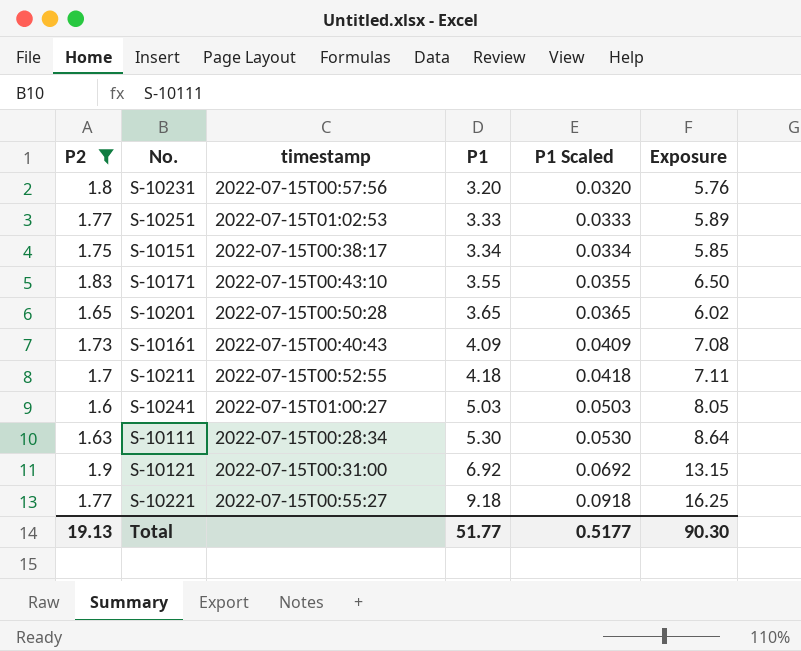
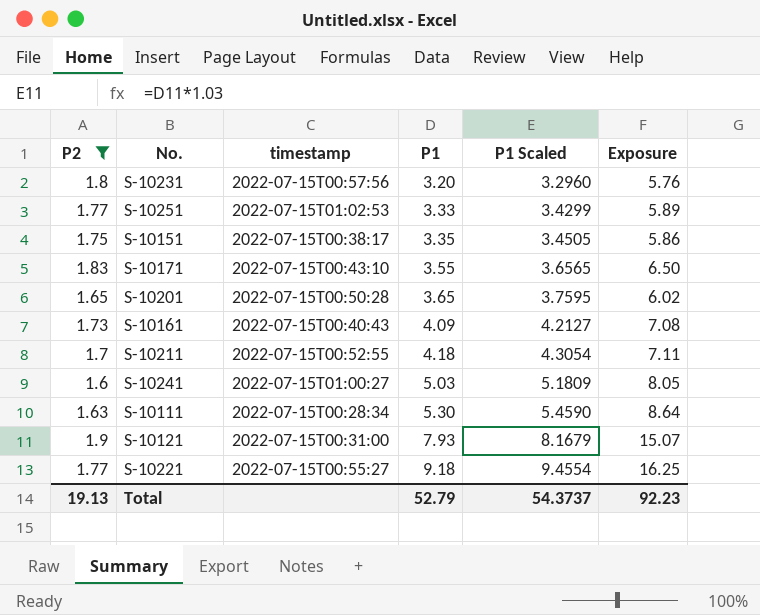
column P1 Scaled | formula: [P1] * 0.01 -> [P1] * 1.03
S-10151 | P1: 3.34 -> 3.35
S-10151 | Exposure: 5.85 -> 5.86
S-10121 | P1: 6.92 -> 7.93
S-10121 | Exposure: 13.15 -> 15.07
Total | P1: 51.77 -> 52.79
Total | P1 Scaled: 0.5177 -> 54.3737
Total | Exposure: 90.30 -> 92.23

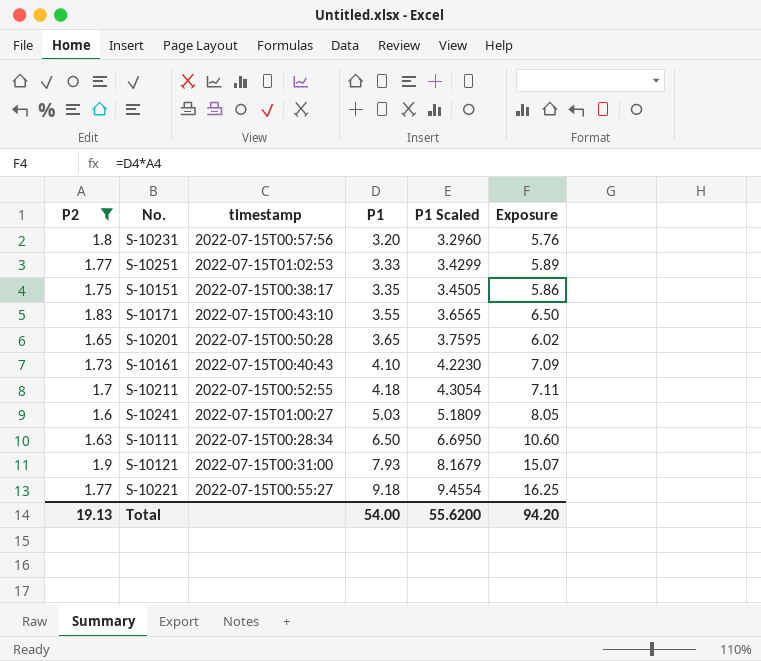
S-10161 | P1: 4.09 -> 4.10
S-10161 | P1 Scaled: 4.2127 -> 4.2230
S-10161 | Exposure: 7.08 -> 7.09
S-10111 | P1: 5.30 -> 6.50
S-10111 | P1 Scaled: 5.4590 -> 6.6950
S-10111 | Exposure: 8.64 -> 10.60
Total | P1: 52.79 -> 54.00
Total | P1 Scaled: 54.3737 -> 55.6200
Total | Exposure: 92.23 -> 94.20

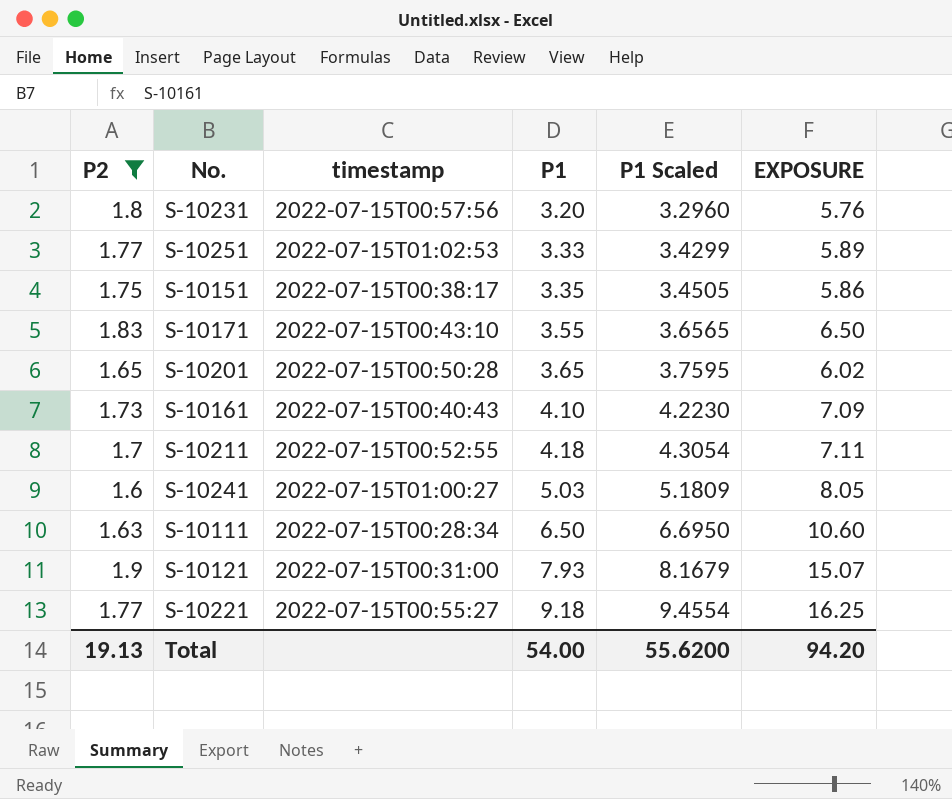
column name: Exposure -> EXPOSURE

